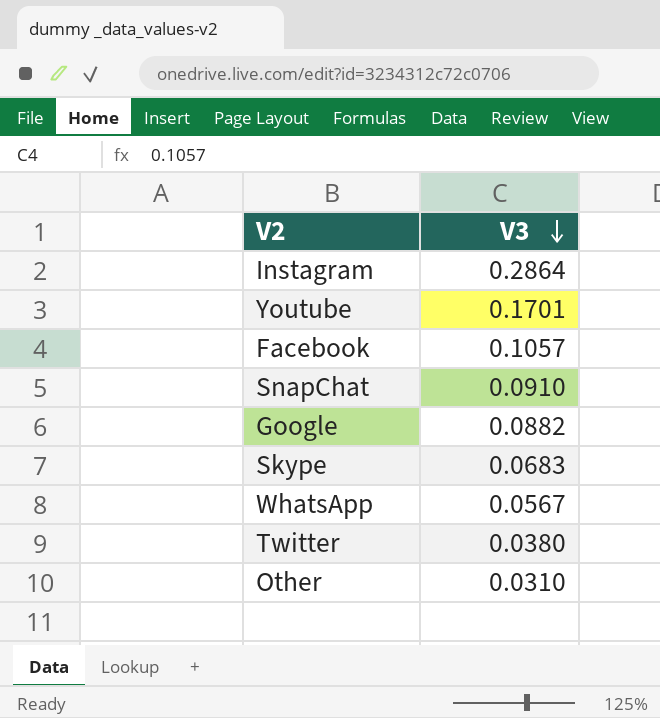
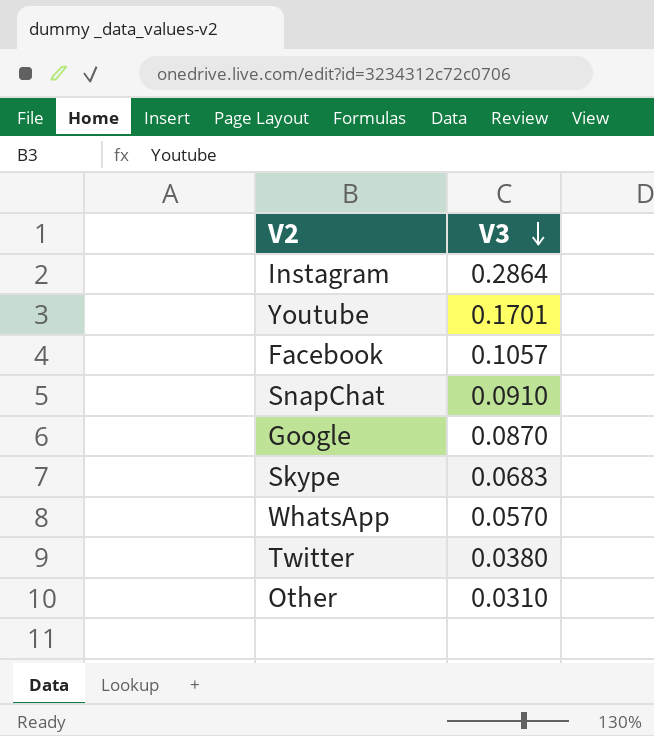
Google | V3: 0.0882 -> 0.0870
WhatsApp | V3: 0.0567 -> 0.0570

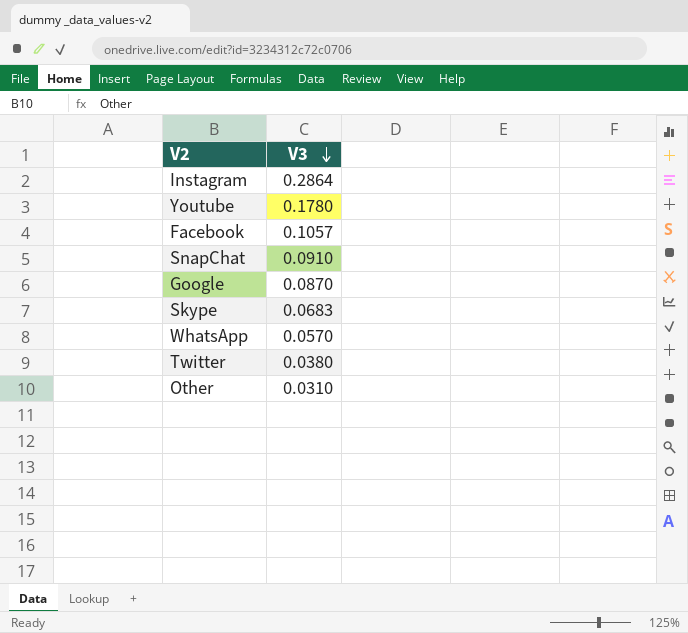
Youtube | V3: 0.1701 -> 0.1780

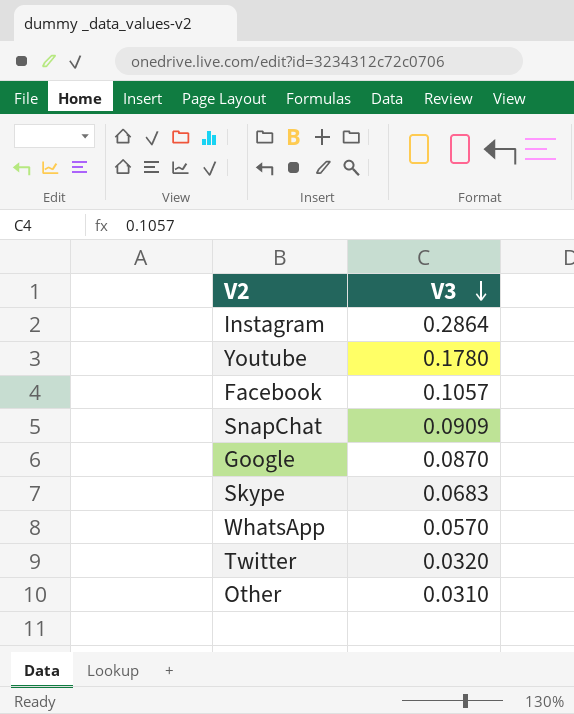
SnapChat | V3: 0.0910 -> 0.0909
Twitter | V3: 0.0380 -> 0.0320

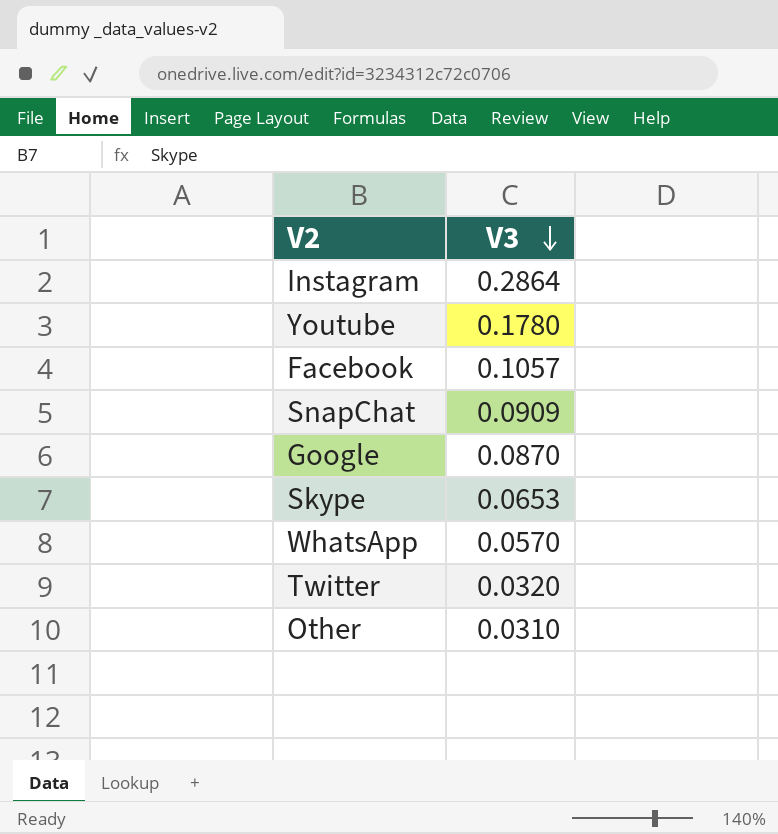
Skype | V3: 0.0683 -> 0.0653

